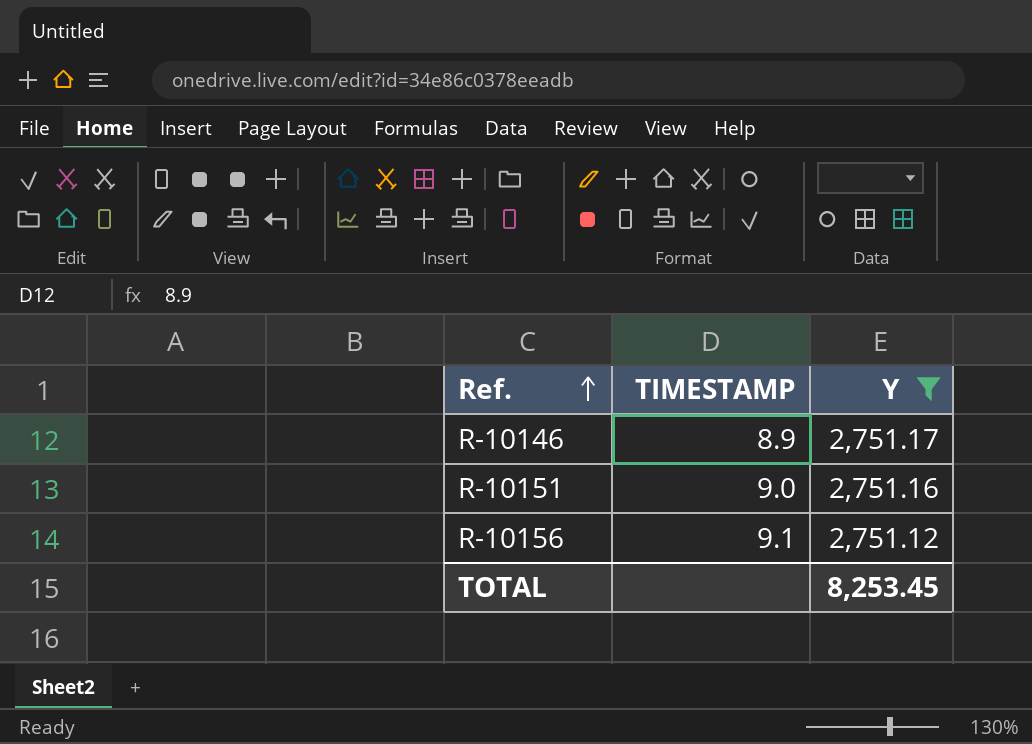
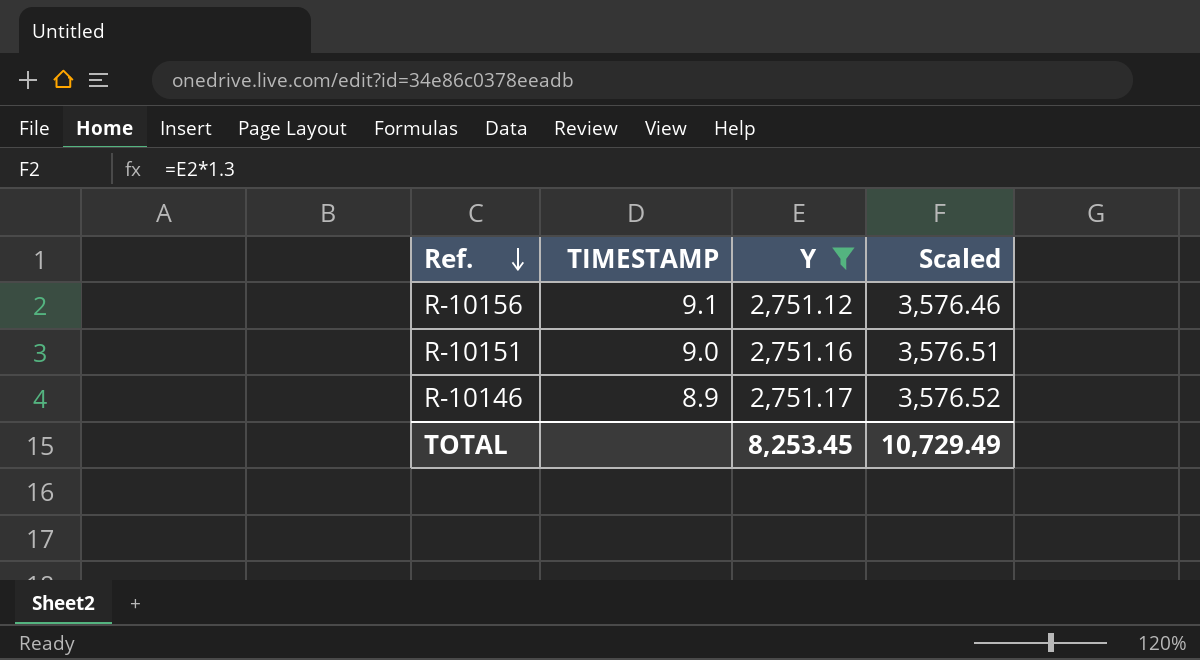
row order: Ref. ascending -> Ref. descending
column Scaled | formula: none -> [Y] * 1.3

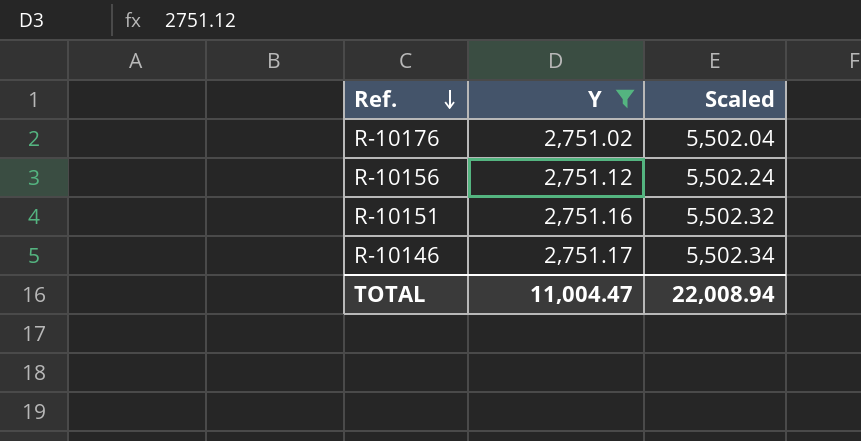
column TIMESTAMP | position: 2 -> none
column Scaled | formula: [Y] * 1.3 -> [Y] * 2
row R-10176: none -> 2,751.02 | 5,502.04
TOTAL | Y: 8,253.45 -> 11,004.47
TOTAL | Scaled: 10,729.49 -> 22,008.94

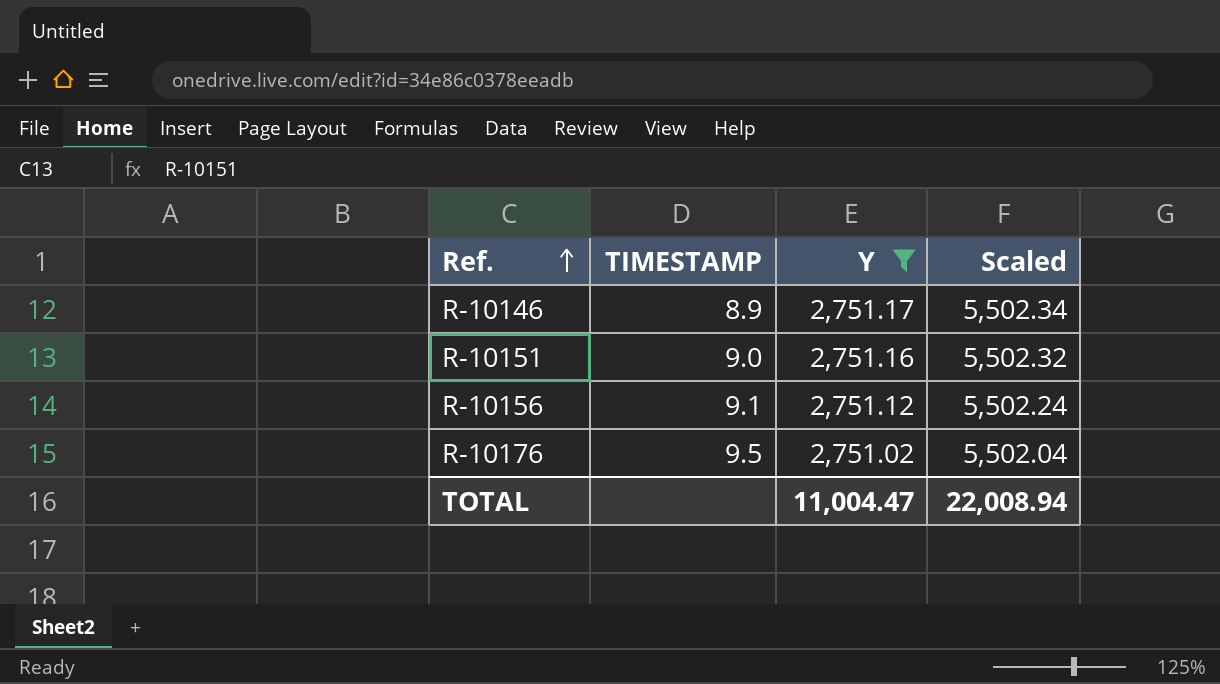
row order: Ref. descending -> Ref. ascending
column TIMESTAMP | position: none -> 2

